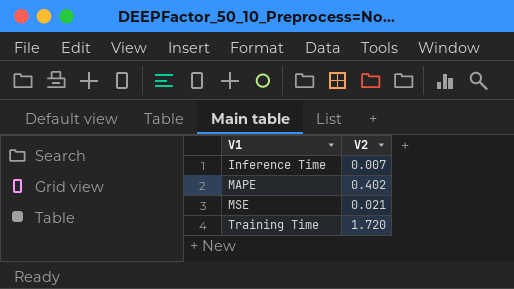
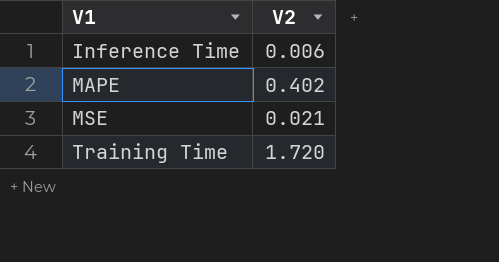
Inference Time | V2: 0.007 -> 0.006

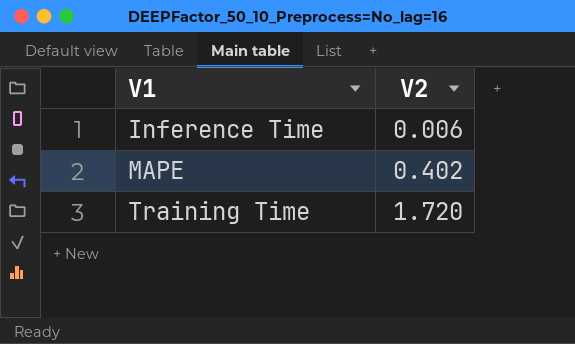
row MSE: 0.021 -> none

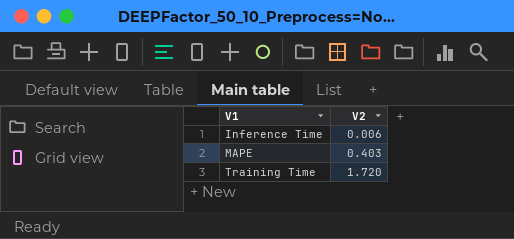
MAPE | V2: 0.402 -> 0.403

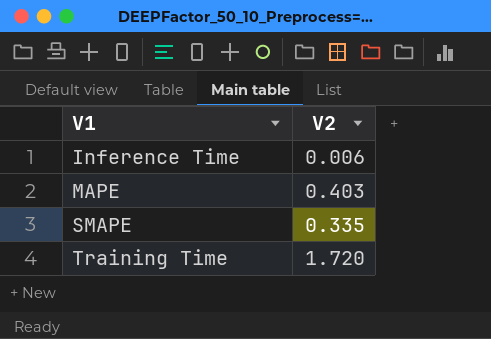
row SMAPE: none -> 0.335

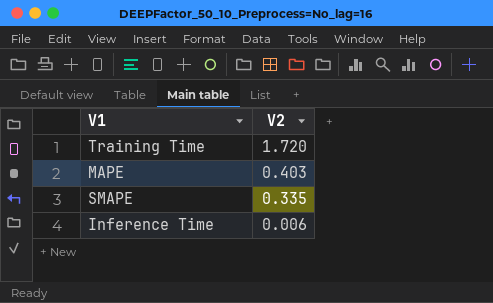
row order: V1 ascending -> V2 descending

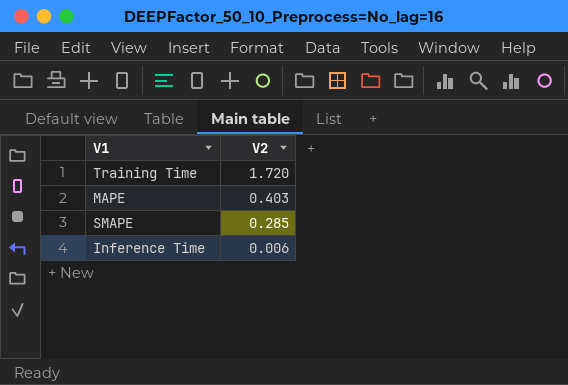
SMAPE | V2: 0.335 -> 0.285

